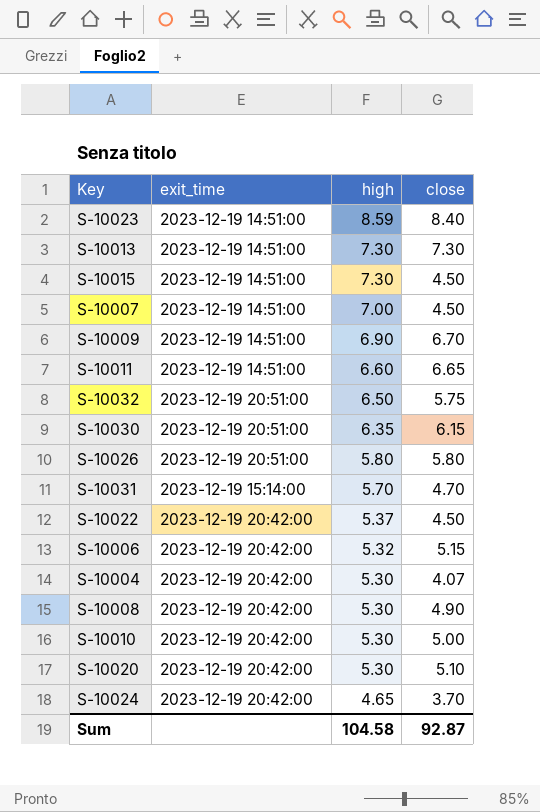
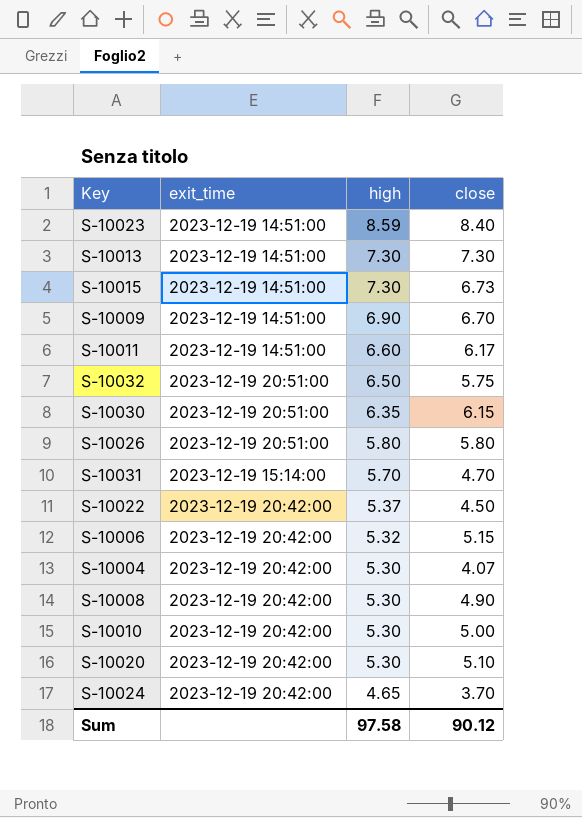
row S-10007: 2023-12-19 14:51:00 | 7.00 | 4.50 -> none
S-10015 | close: 4.50 -> 6.73
S-10011 | close: 6.65 -> 6.17
Sum | high: 104.58 -> 97.58
Sum | close: 92.87 -> 90.12

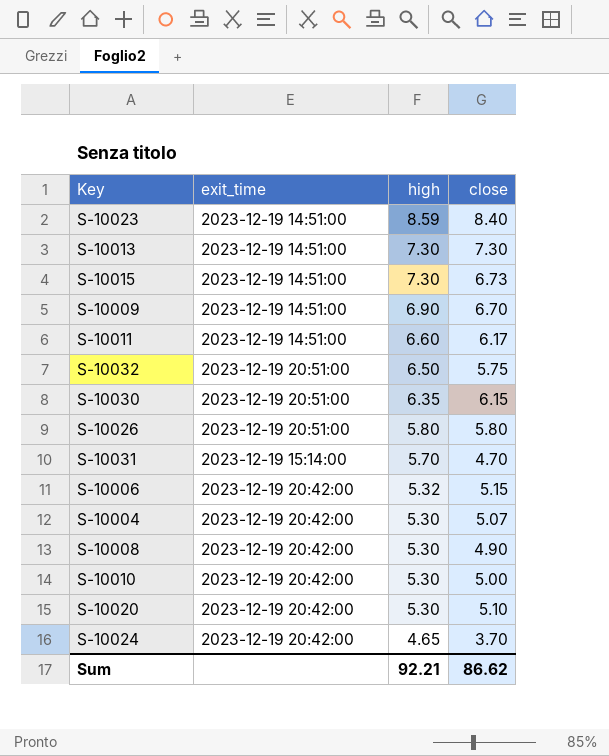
row S-10022: 2023-12-19 20:42:00 | 5.37 | 4.50 -> none
S-10004 | close: 4.07 -> 5.07
Sum | high: 97.58 -> 92.21
Sum | close: 90.12 -> 86.62

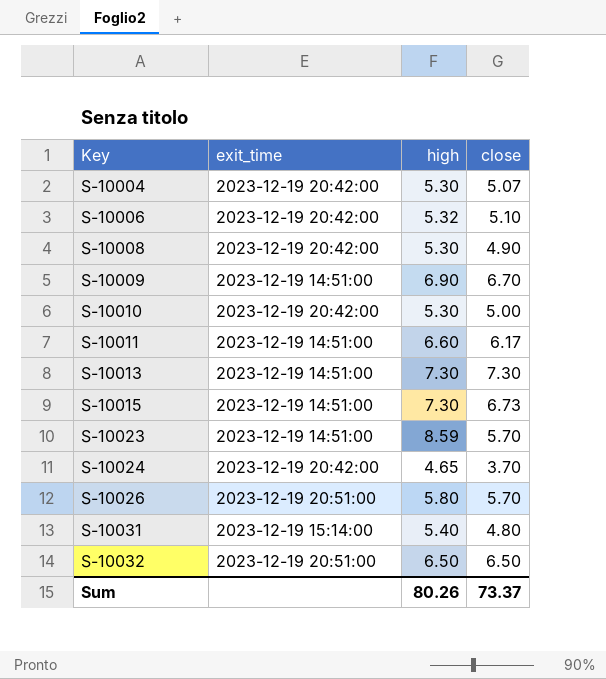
row order: high descending -> Key ascending
row S-10030: 2023-12-19 20:51:00 | 6.35 | 6.15 -> none
row S-10020: 2023-12-19 20:42:00 | 5.30 | 5.10 -> none
S-10006 | close: 5.15 -> 5.10
S-10023 | close: 8.40 -> 5.70
S-10026 | close: 5.80 -> 5.70
S-10031 | high: 5.70 -> 5.40
S-10031 | close: 4.70 -> 4.80
S-10032 | close: 5.75 -> 6.50
Sum | high: 92.21 -> 80.26
Sum | close: 86.62 -> 73.37

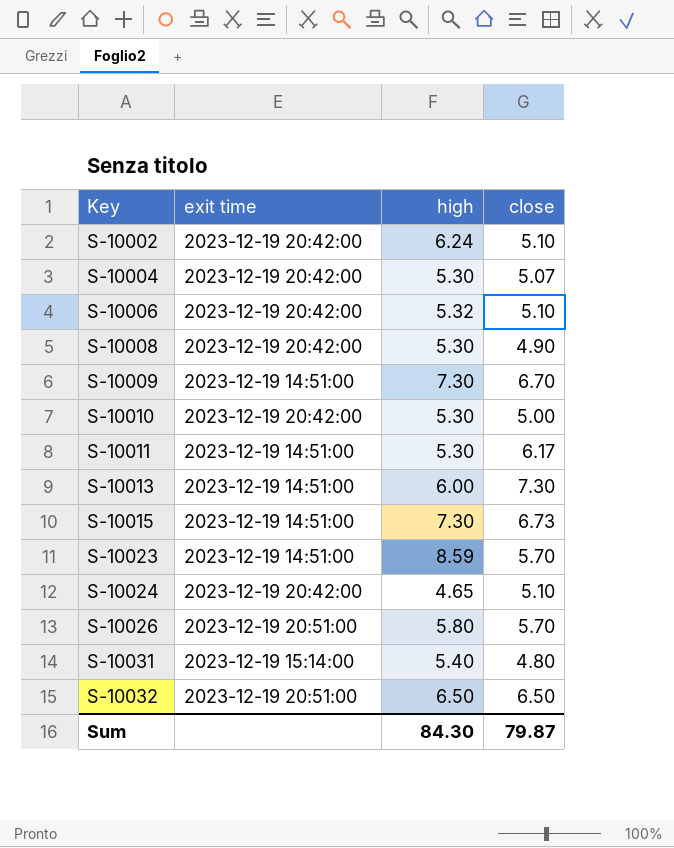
column name: exit_time -> exit time
row S-10002: none -> 2023-12-19 20:42:00 | 6.24 | 5.10
S-10009 | high: 6.90 -> 7.30
S-10011 | high: 6.60 -> 5.30
S-10013 | high: 7.30 -> 6.00
S-10024 | close: 3.70 -> 5.10
Sum | high: 80.26 -> 84.30
Sum | close: 73.37 -> 79.87

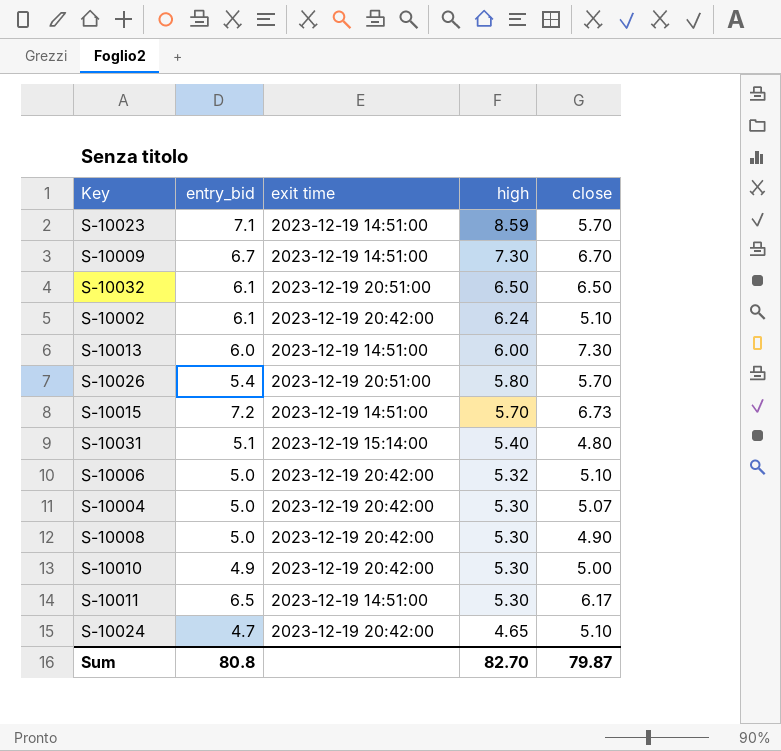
row order: Key ascending -> high descending
column entry_bid | position: none -> 2
S-10015 | high: 7.30 -> 5.70
Sum | high: 84.30 -> 82.70

